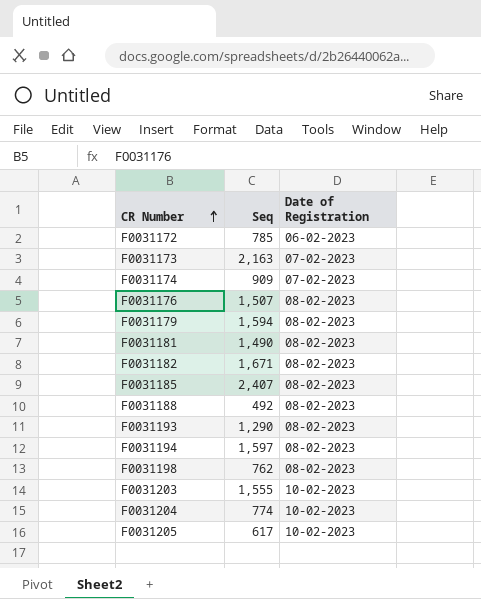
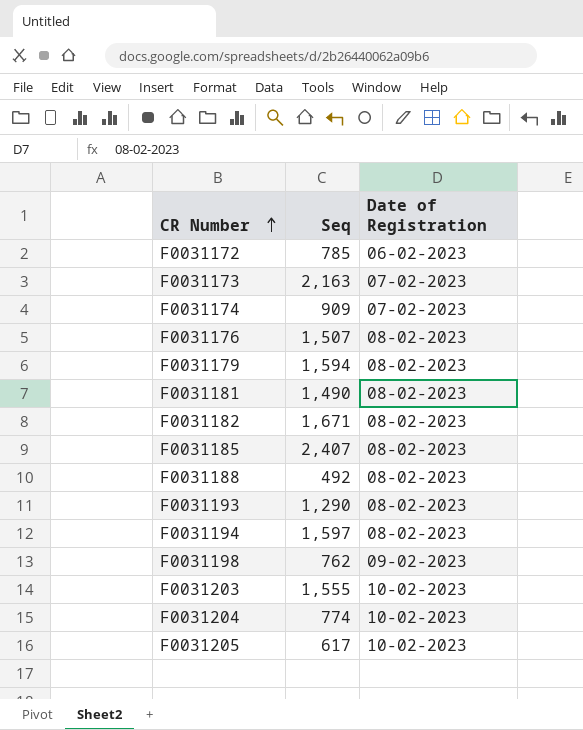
F0031198 | Date of Registration: 08-02-2023 -> 09-02-2023

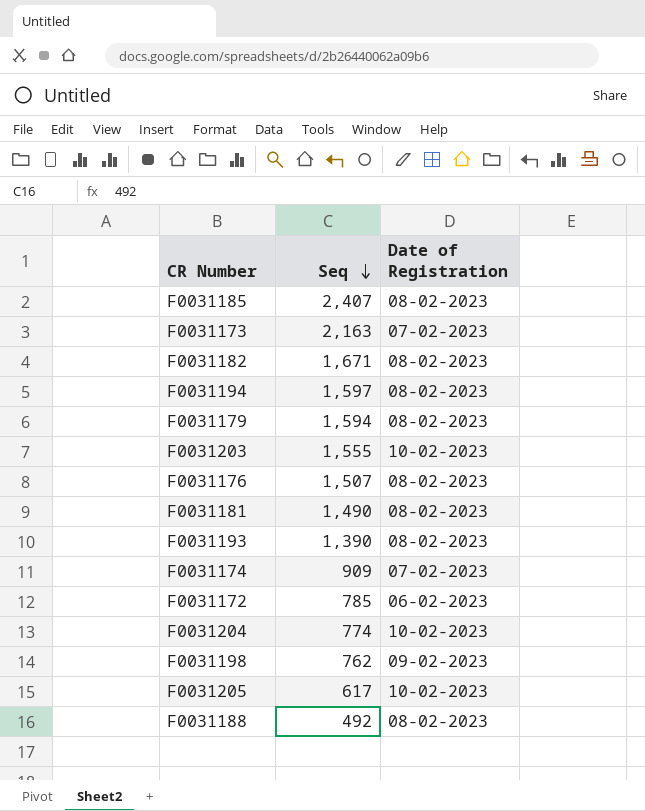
row order: CR Number ascending -> Seq descending
F0031193 | Seq: 1,290 -> 1,390

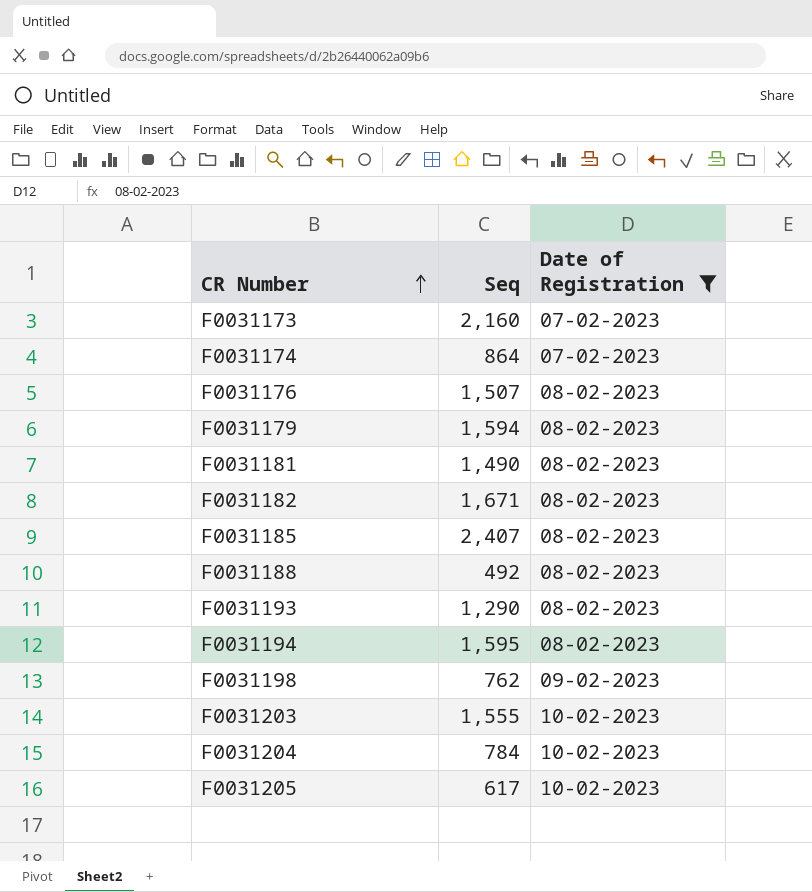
filter: none -> Date of Registration != 06-02-2023
row order: Seq descending -> CR Number ascending
F0031173 | Seq: 2,163 -> 2,160
F0031174 | Seq: 909 -> 864
F0031193 | Seq: 1,390 -> 1,290
F0031194 | Seq: 1,597 -> 1,595
F0031204 | Seq: 774 -> 784

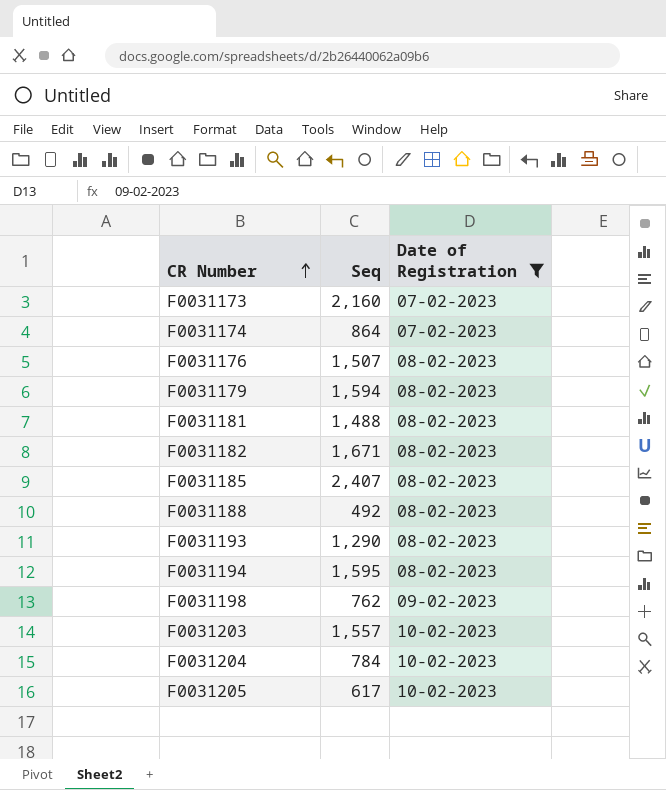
F0031181 | Seq: 1,490 -> 1,488
F0031203 | Seq: 1,555 -> 1,557

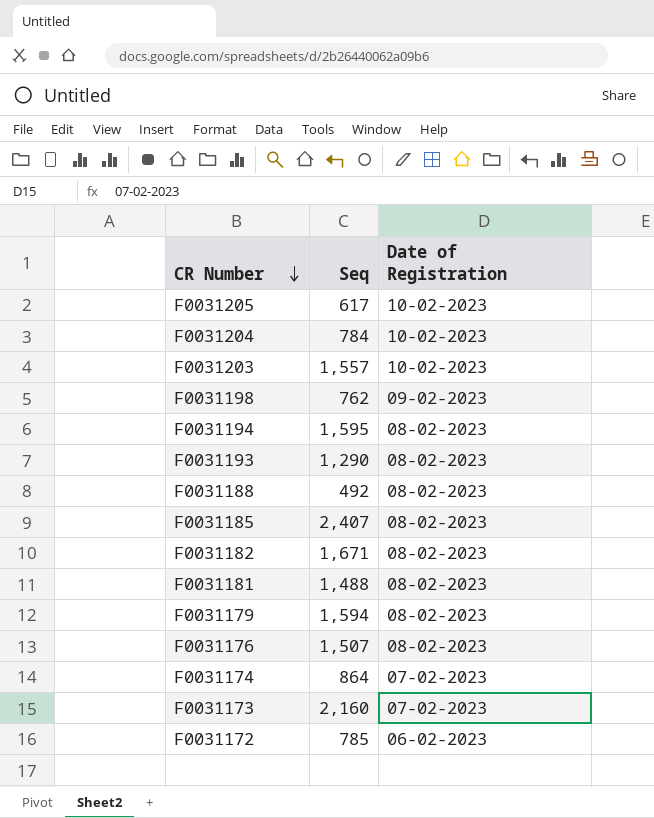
filter: Date of Registration != 06-02-2023 -> none
row order: CR Number ascending -> CR Number descending

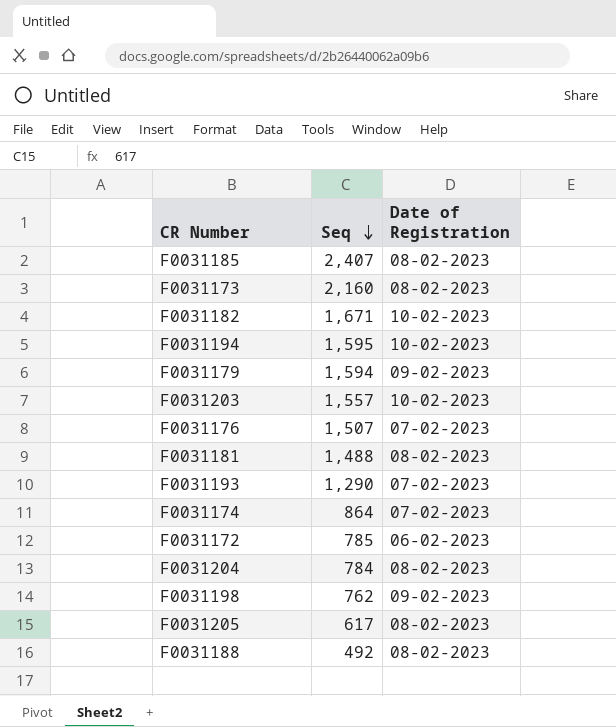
row order: CR Number descending -> Seq descending
F0031173 | Date of Registration: 07-02-2023 -> 08-02-2023
F0031182 | Date of Registration: 08-02-2023 -> 10-02-2023
F0031194 | Date of Registration: 08-02-2023 -> 10-02-2023
F0031179 | Date of Registration: 08-02-2023 -> 09-02-2023
F0031176 | Date of Registration: 08-02-2023 -> 07-02-2023
F0031193 | Date of Registration: 08-02-2023 -> 07-02-2023
F0031204 | Date of Registration: 10-02-2023 -> 08-02-2023
F0031205 | Date of Registration: 10-02-2023 -> 08-02-2023

